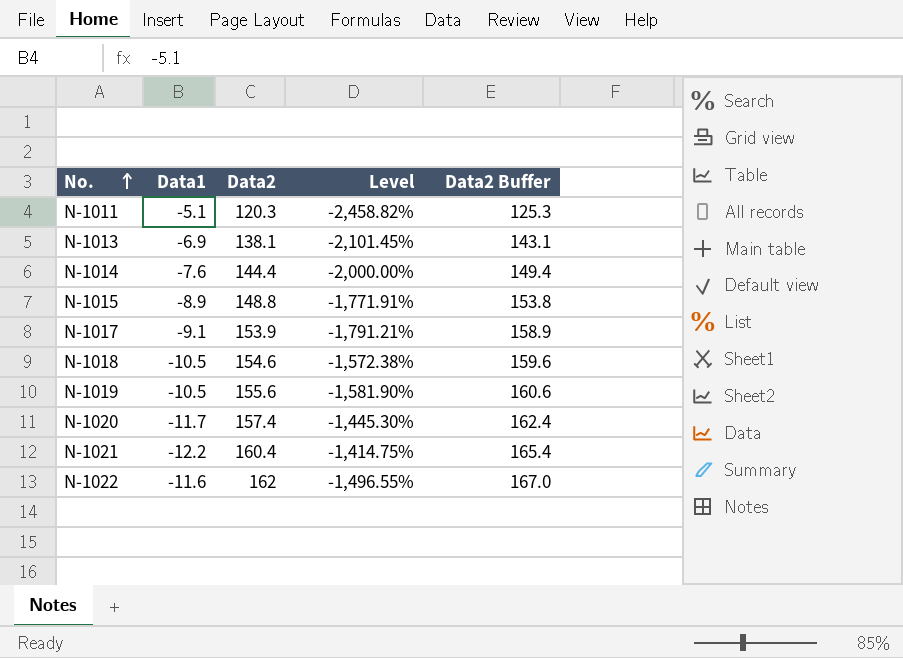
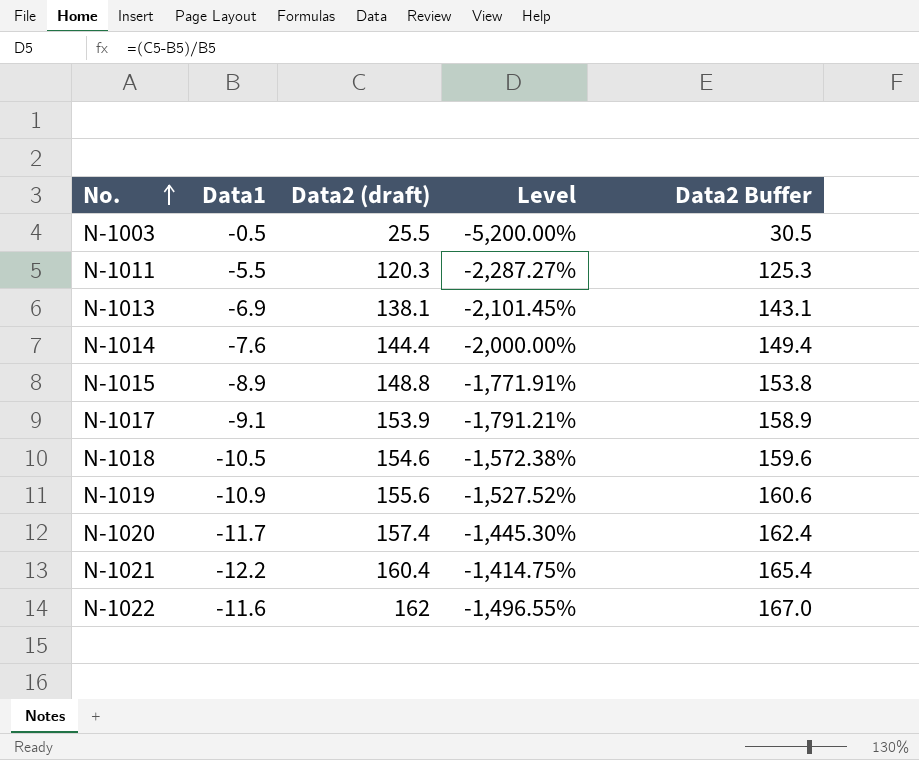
column name: Data2 -> Data2 (draft)
row N-1003: none -> -0.5 | 25.5 | -5,200.00% | 30.5
N-1011 | Data1: -5.1 -> -5.5
N-1011 | Level: -2,458.82% -> -2,287.27%
N-1019 | Data1: -10.5 -> -10.9
N-1019 | Level: -1,581.90% -> -1,527.52%

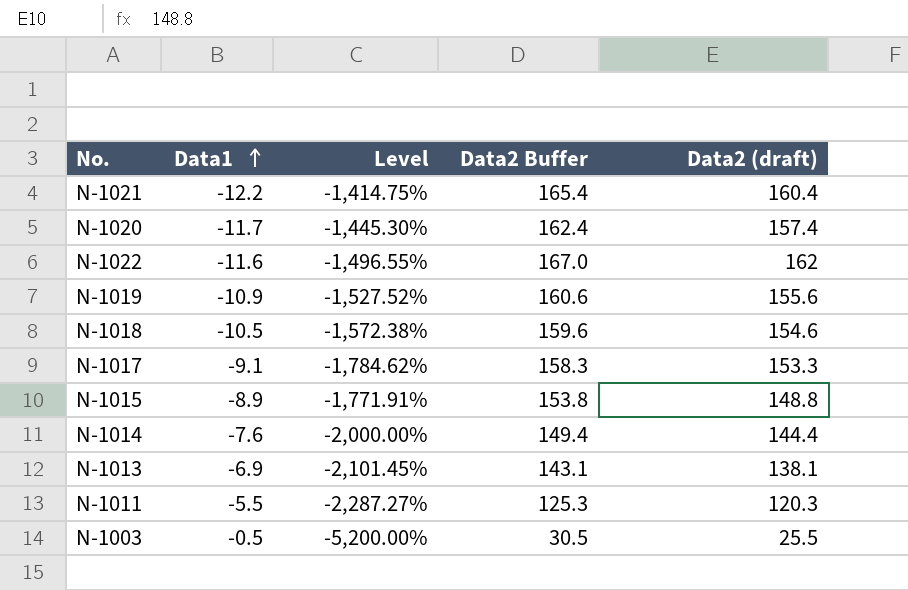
row order: No. ascending -> Data1 ascending
column Data2 (draft) | position: 3 -> 5
N-1017 | Level: -1,791.21% -> -1,784.62%
N-1017 | Data2 Buffer: 158.9 -> 158.3
N-1017 | Data2 (draft): 153.9 -> 153.3

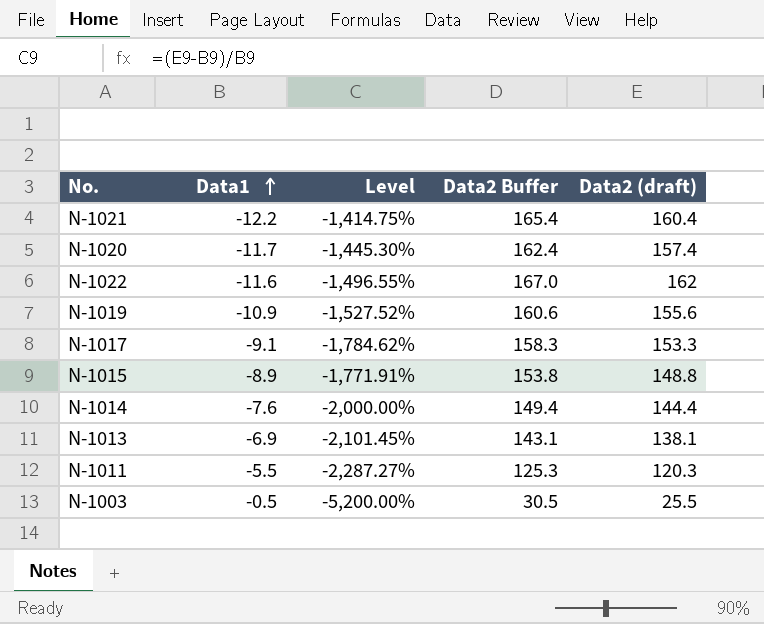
row N-1018: -10.5 | -1,572.38% | 159.6 | 154.6 -> none

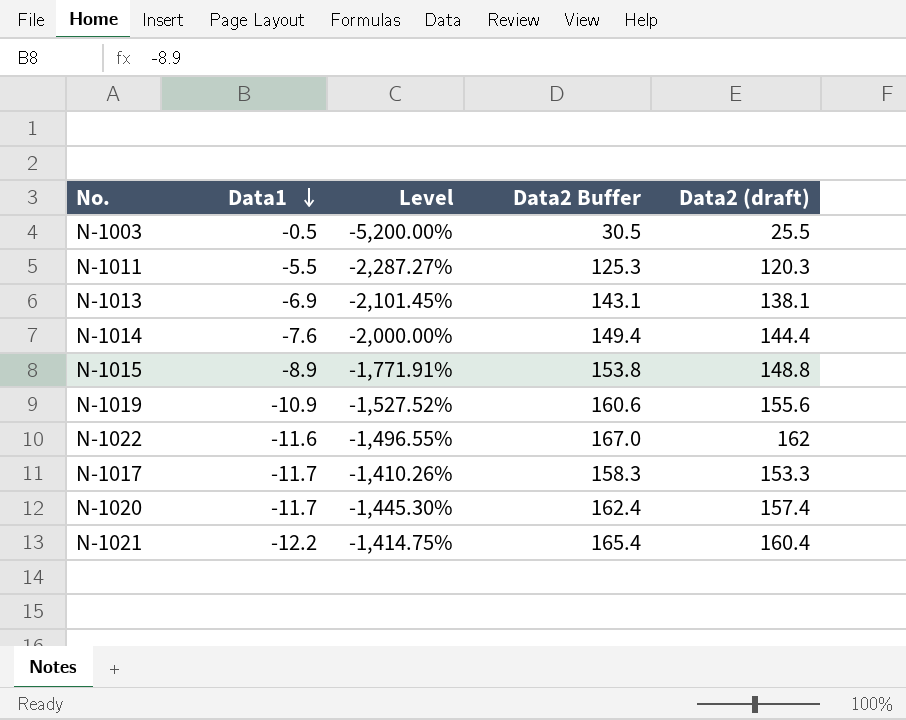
row order: Data1 ascending -> Data1 descending
N-1017 | Data1: -9.1 -> -11.7
N-1017 | Level: -1,784.62% -> -1,410.26%

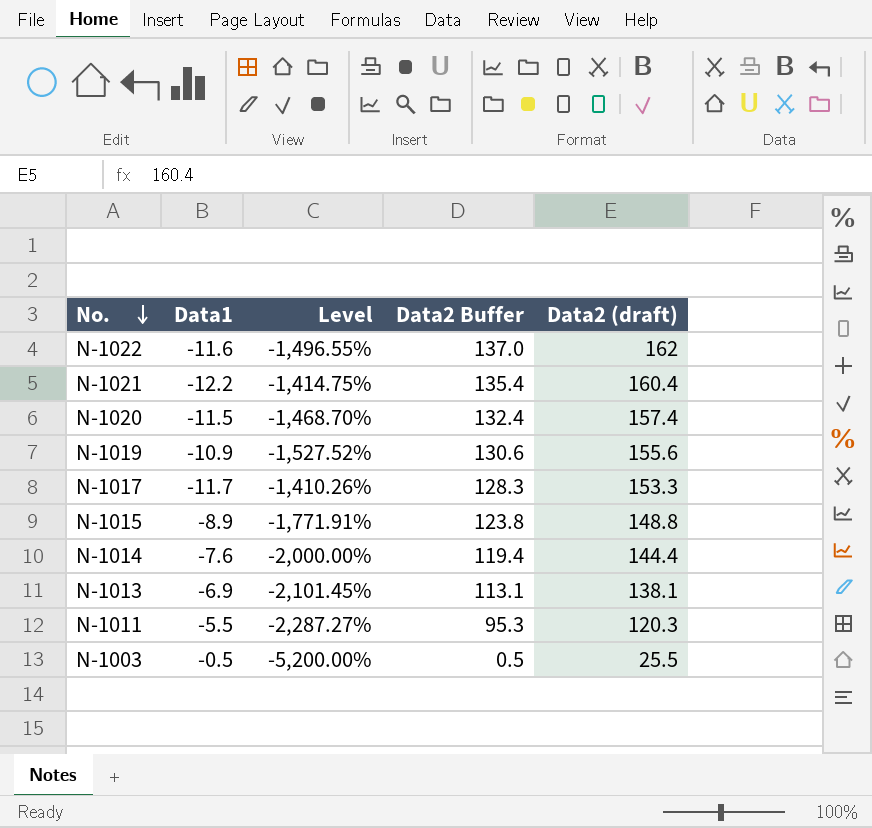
row order: Data1 descending -> No. descending
column Data2 Buffer | formula: [Data2 (draft)] + 5 -> [Data2 (draft)] - 25
N-1020 | Data1: -11.7 -> -11.5
N-1020 | Level: -1,445.30% -> -1,468.70%

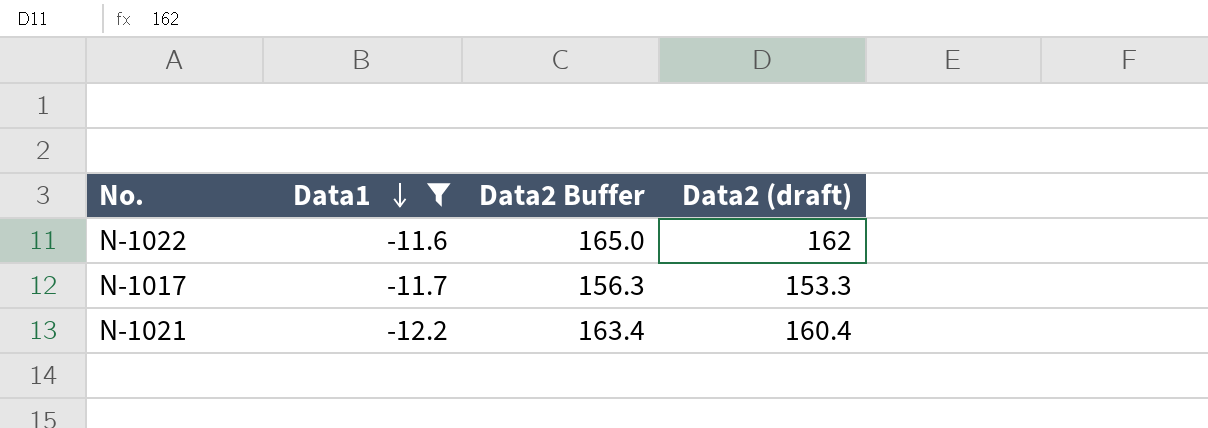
filter: none -> Data1 <= -11.6
row order: No. descending -> Data1 descending
column Level | formula: ([Data2 (draft)] - [Data1]) / [Data1] -> none
column Data2 Buffer | formula: [Data2 (draft)] - 25 -> [Data2 (draft)] + 3

